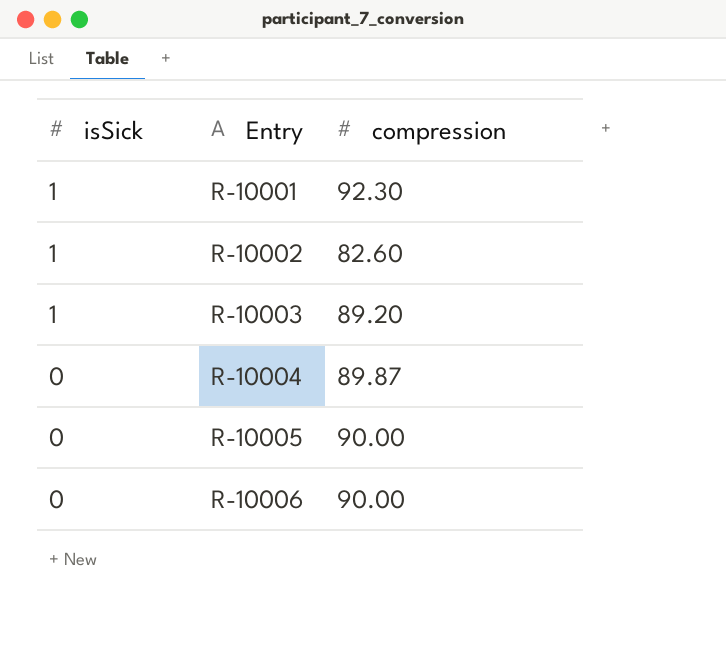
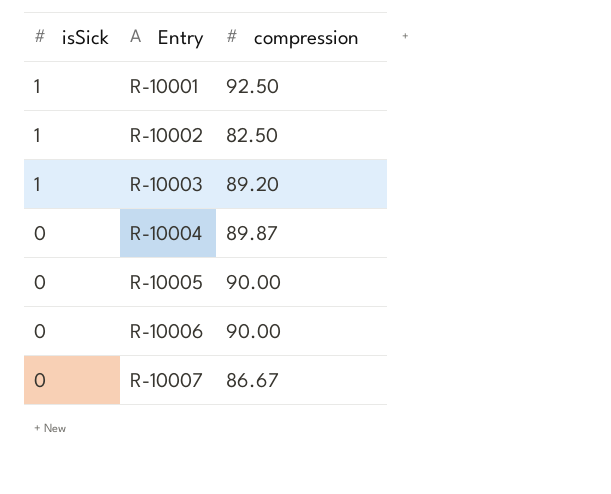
R-10001 | compression: 92.30 -> 92.50
R-10002 | compression: 82.60 -> 82.50
row R-10007: none -> 0 | 86.67

